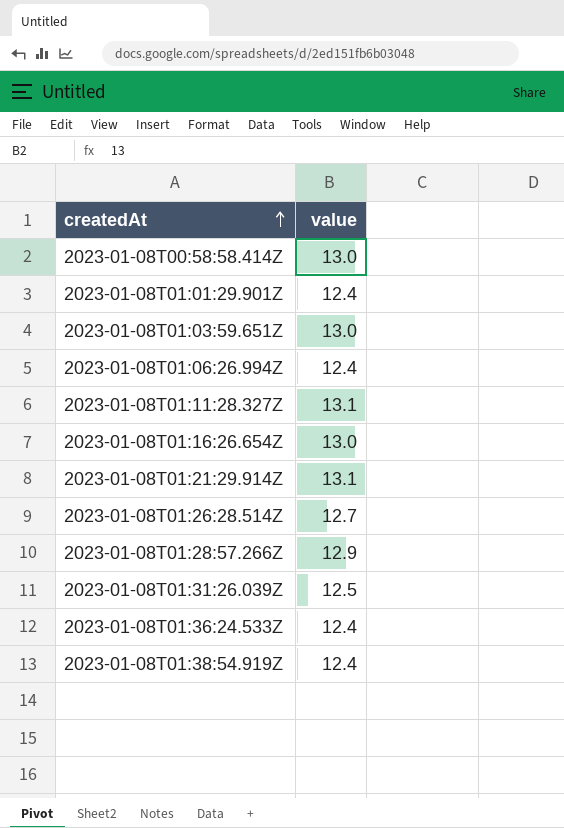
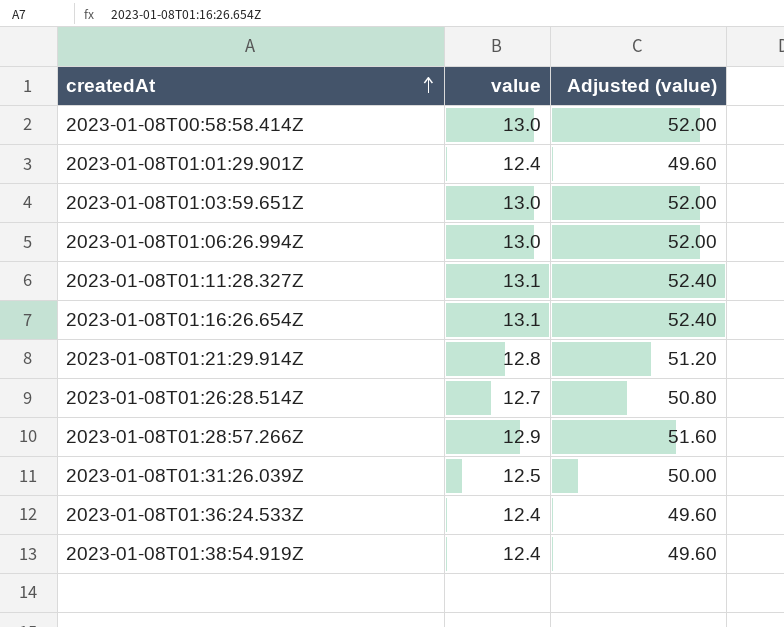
column Adjusted (value) | formula: none -> [value] * 4
2023-01-08T01:06:26.994Z | value: 12.4 -> 13.0
2023-01-08T01:16:26.654Z | value: 13.0 -> 13.1
2023-01-08T01:21:29.914Z | value: 13.1 -> 12.8

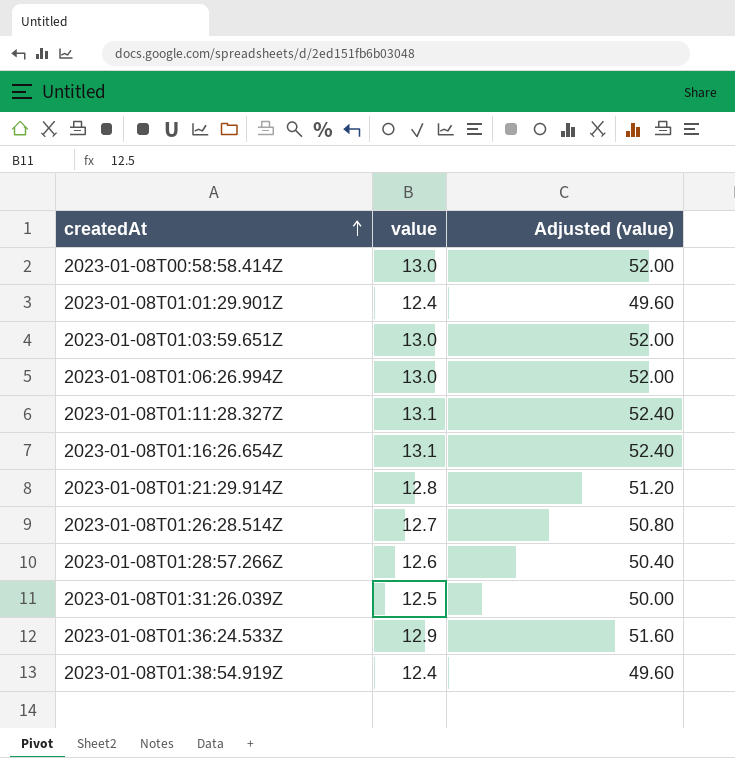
2023-01-08T01:28:57.266Z | value: 12.9 -> 12.6
2023-01-08T01:28:57.266Z | Adjusted (value): 51.60 -> 50.40
2023-01-08T01:36:24.533Z | value: 12.4 -> 12.9
2023-01-08T01:36:24.533Z | Adjusted (value): 49.60 -> 51.60

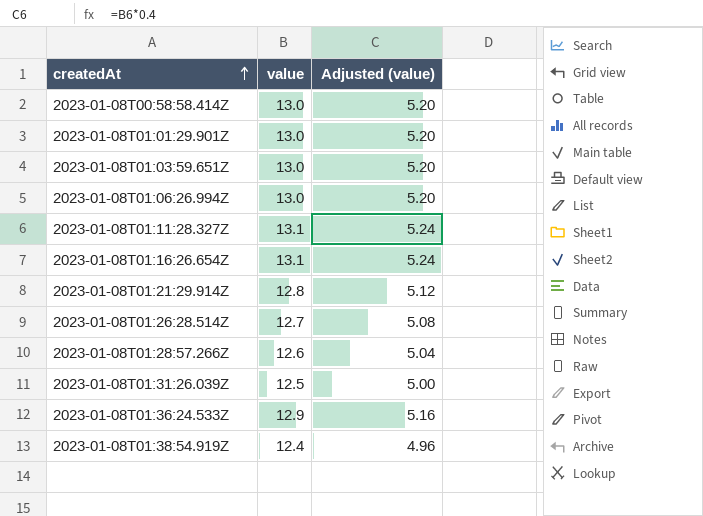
column Adjusted (value) | formula: [value] * 4 -> [value] * 0.4
2023-01-08T01:01:29.901Z | value: 12.4 -> 13.0

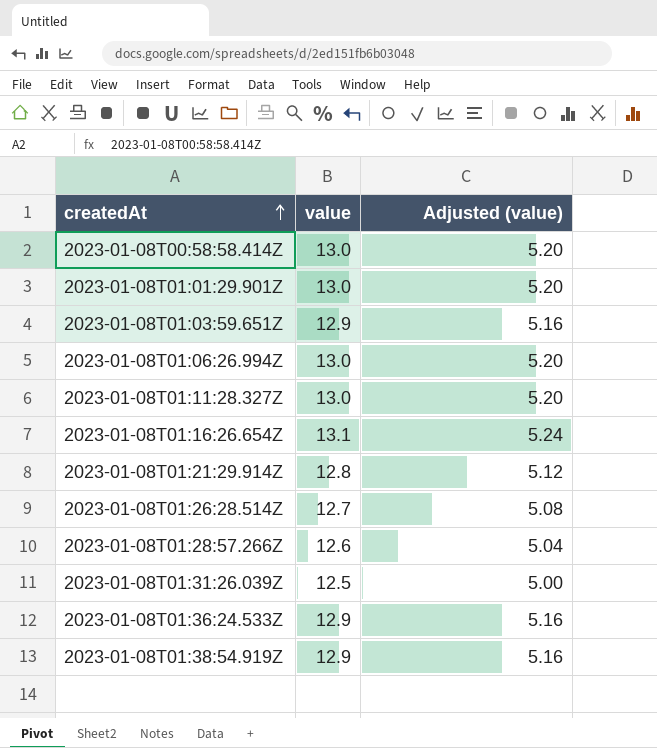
2023-01-08T01:03:59.651Z | value: 13.0 -> 12.9
2023-01-08T01:03:59.651Z | Adjusted (value): 5.20 -> 5.16
2023-01-08T01:11:28.327Z | value: 13.1 -> 13.0
2023-01-08T01:11:28.327Z | Adjusted (value): 5.24 -> 5.20
2023-01-08T01:38:54.919Z | value: 12.4 -> 12.9
2023-01-08T01:38:54.919Z | Adjusted (value): 4.96 -> 5.16

